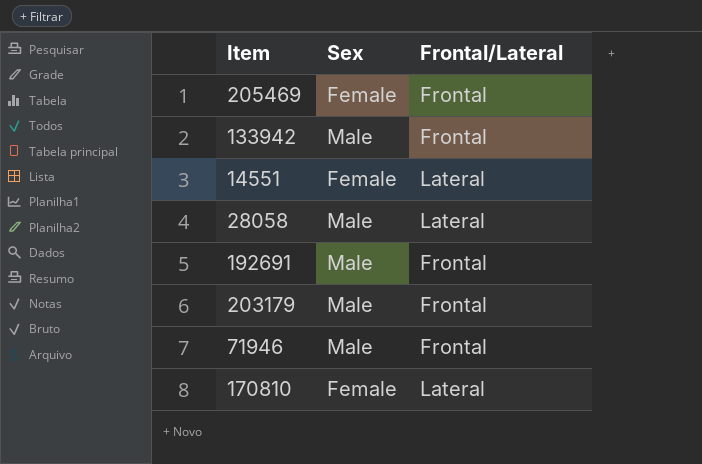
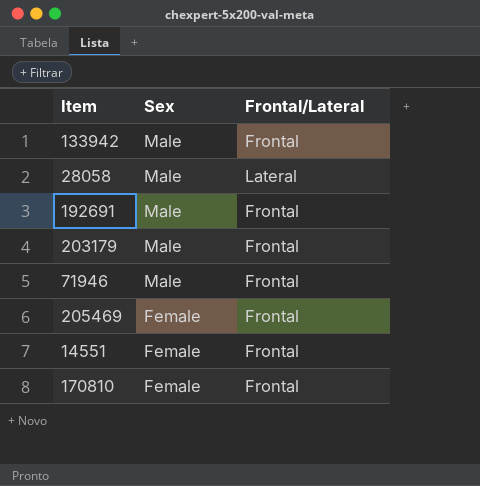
row order: none -> Sex descending
14551 | Frontal/Lateral: Lateral -> Frontal
170810 | Frontal/Lateral: Lateral -> Frontal

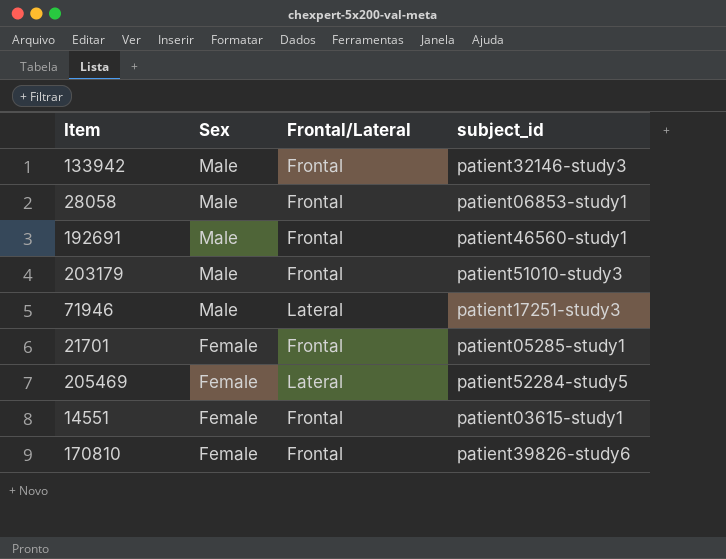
column subject_id | position: none -> 4
28058 | Frontal/Lateral: Lateral -> Frontal
71946 | Frontal/Lateral: Frontal -> Lateral
row 21701: none -> Female | Frontal | patient05285-study1
205469 | Frontal/Lateral: Frontal -> Lateral

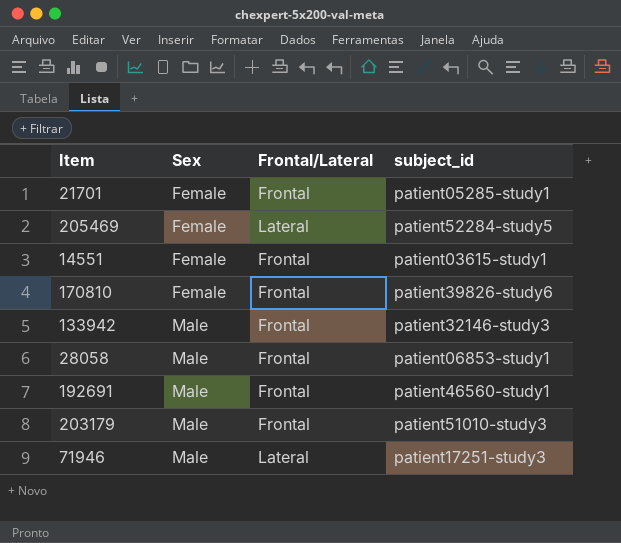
row order: Sex descending -> Sex ascending

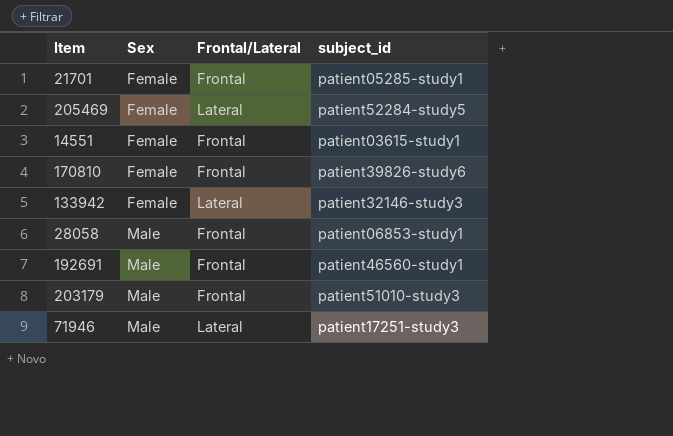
133942 | Sex: Male -> Female
133942 | Frontal/Lateral: Frontal -> Lateral

